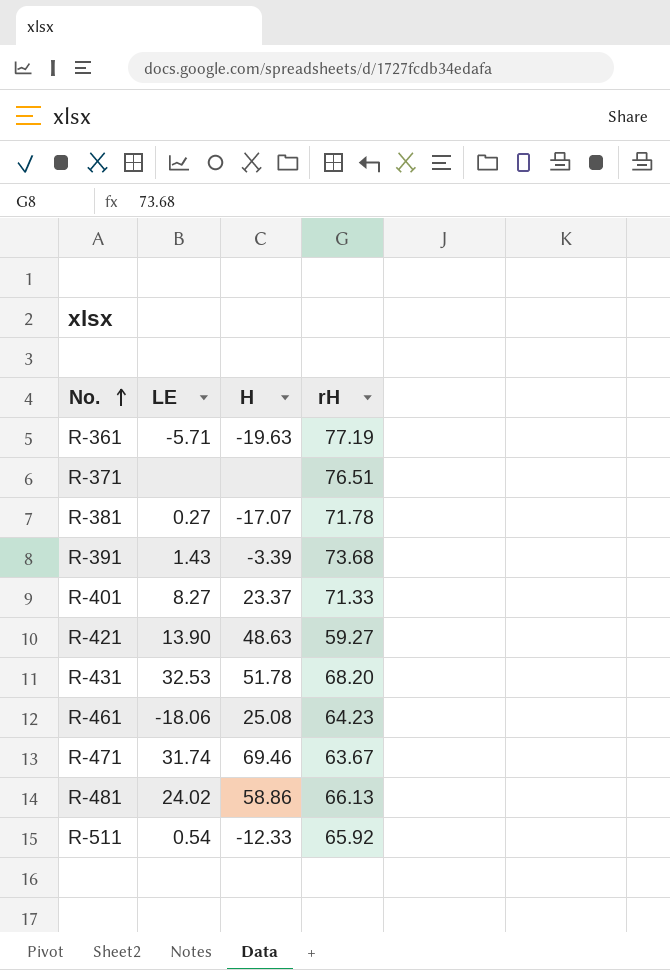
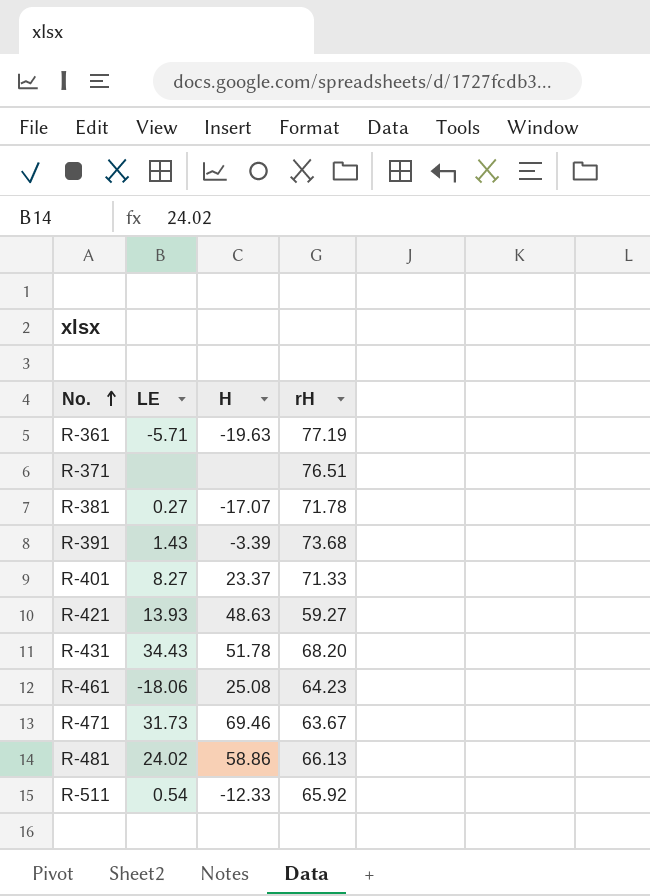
R-421 | LE: 13.90 -> 13.93
R-431 | LE: 32.53 -> 34.43
R-471 | LE: 31.74 -> 31.73

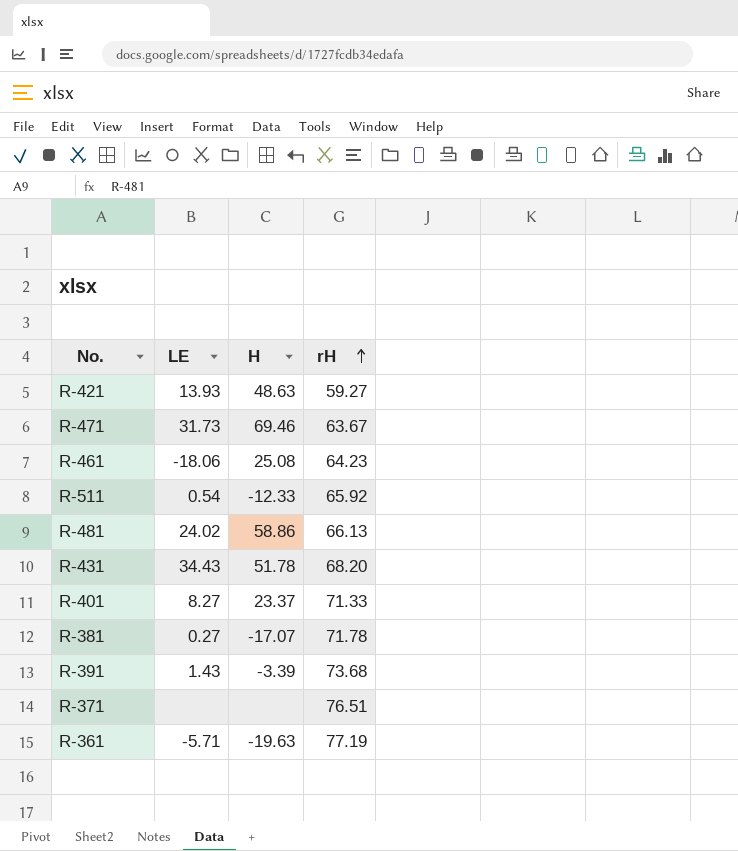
row order: No. ascending -> rH ascending

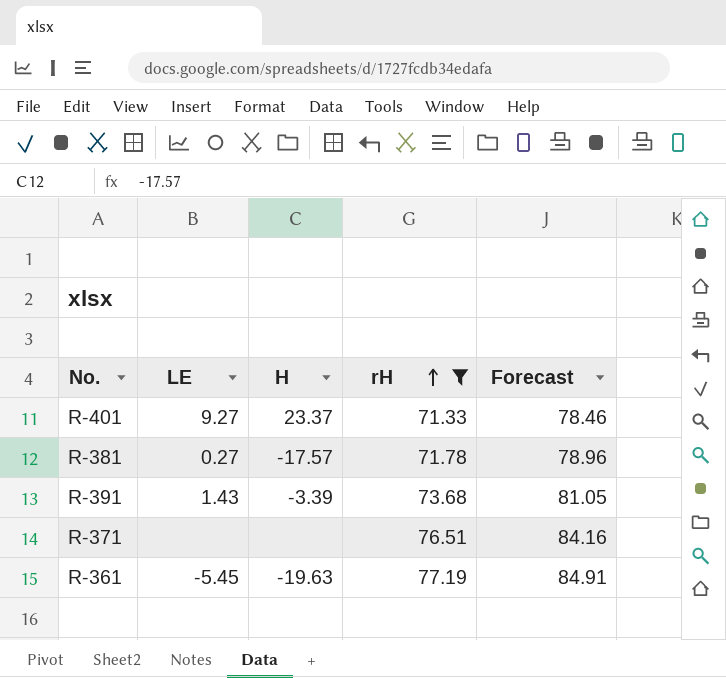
filter: none -> rH >= 71.33
column Forecast | formula: none -> [rH] * 1.1
R-401 | LE: 8.27 -> 9.27
R-381 | H: -17.07 -> -17.57
R-361 | LE: -5.71 -> -5.45

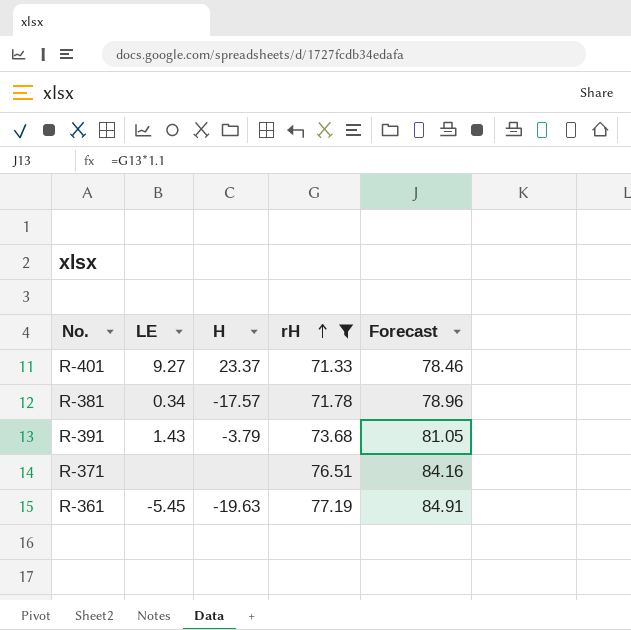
R-381 | LE: 0.27 -> 0.34
R-391 | H: -3.39 -> -3.79

